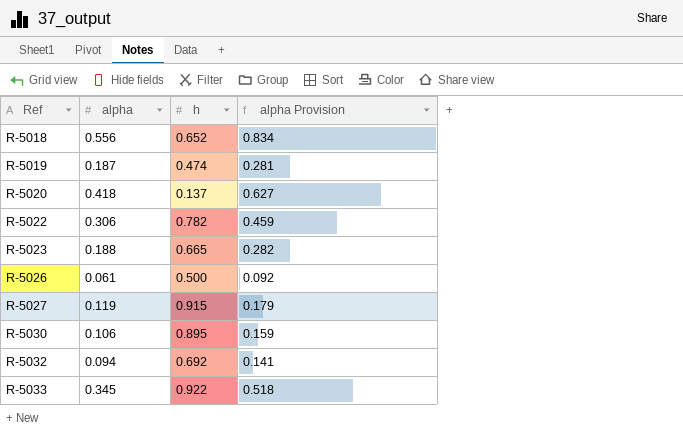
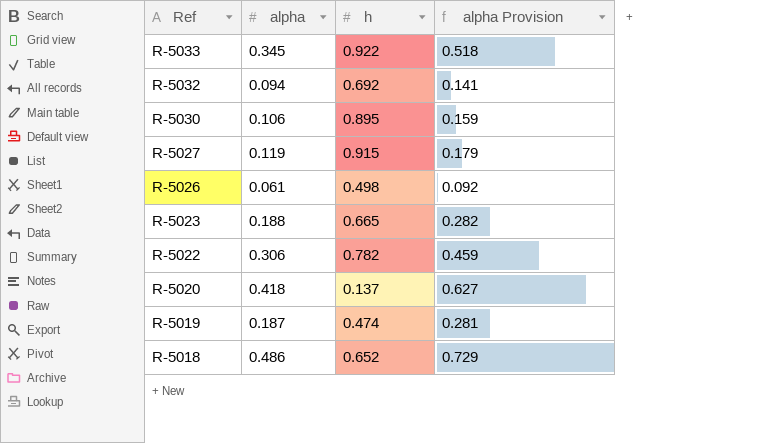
row order: Ref ascending -> Ref descending
R-5026 | h: 0.500 -> 0.498
R-5018 | alpha: 0.556 -> 0.486
R-5018 | alpha Provision: 0.834 -> 0.729

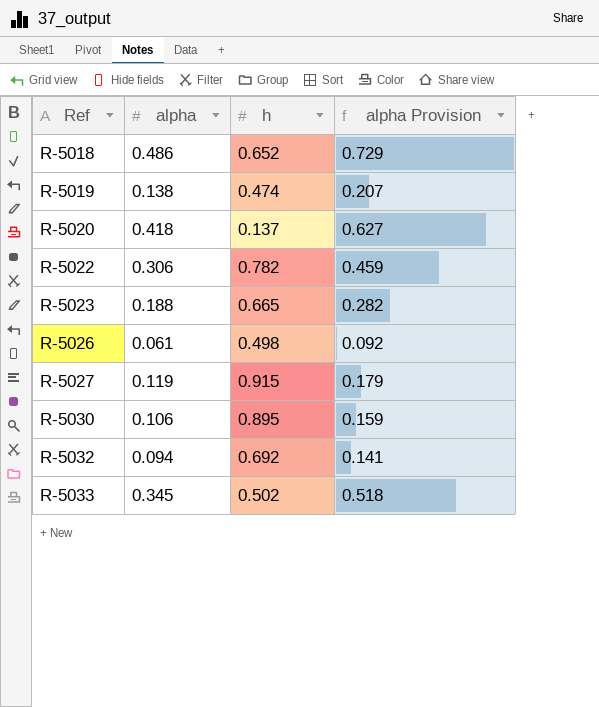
row order: Ref descending -> Ref ascending
R-5019 | alpha: 0.187 -> 0.138
R-5019 | alpha Provision: 0.281 -> 0.207
R-5033 | h: 0.922 -> 0.502

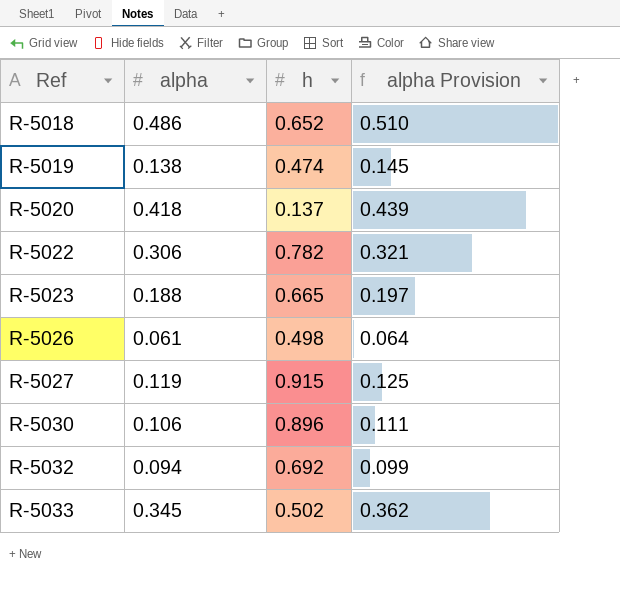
column alpha Provision | formula: [alpha] * 1.5 -> [alpha] * 1.05
R-5030 | h: 0.895 -> 0.896

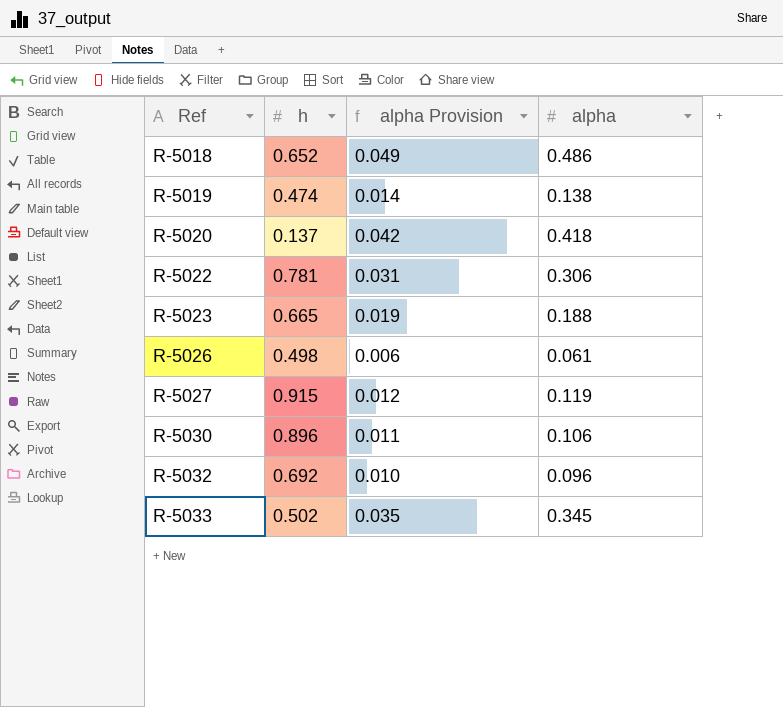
column alpha Provision | formula: [alpha] * 1.05 -> [alpha] * 0.1
column alpha | position: 2 -> 4
R-5022 | h: 0.782 -> 0.781
R-5032 | alpha: 0.094 -> 0.096

